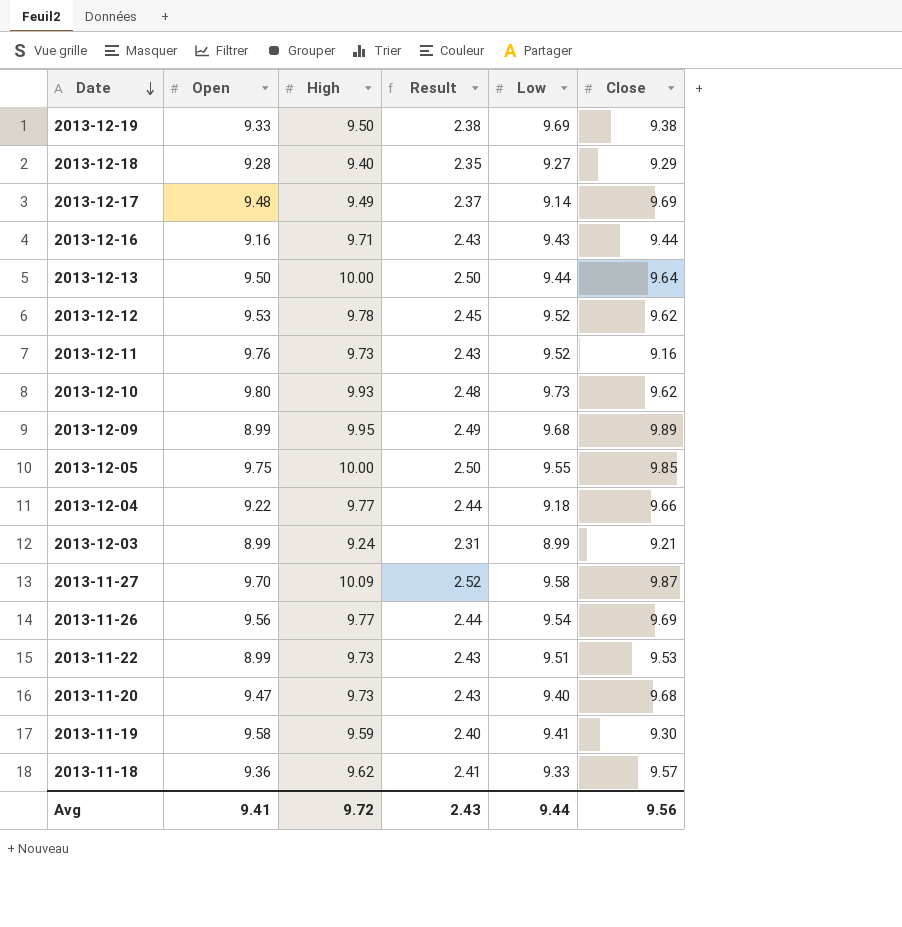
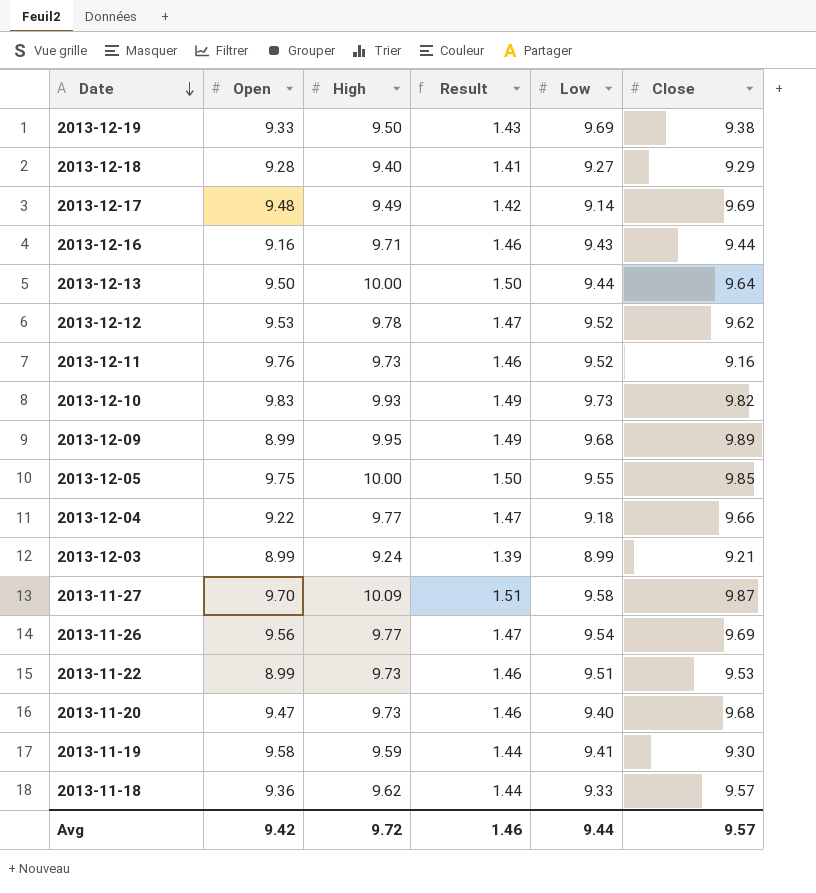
column Result | formula: [High] * 0.25 -> [High] * 0.15
2013-12-10 | Open: 9.80 -> 9.83
2013-12-10 | Close: 9.62 -> 9.82
Avg | Open: 9.41 -> 9.42
Avg | Result: 2.43 -> 1.46
Avg | Close: 9.56 -> 9.57

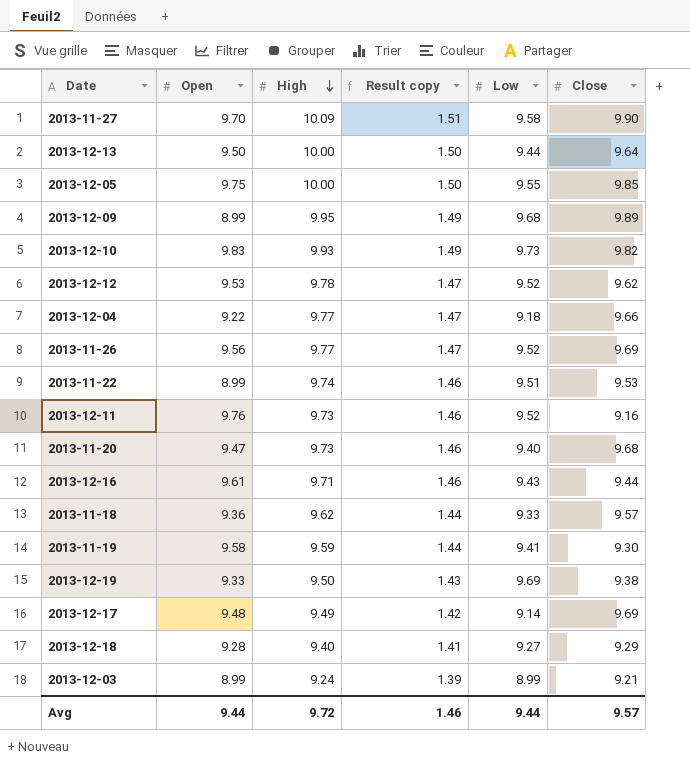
row order: Date descending -> High descending
column name: Result -> Result copy
2013-11-27 | Close: 9.87 -> 9.90
2013-11-26 | Low: 9.54 -> 9.52
2013-11-22 | High: 9.73 -> 9.74
2013-12-16 | Open: 9.16 -> 9.61
Avg | Open: 9.42 -> 9.44

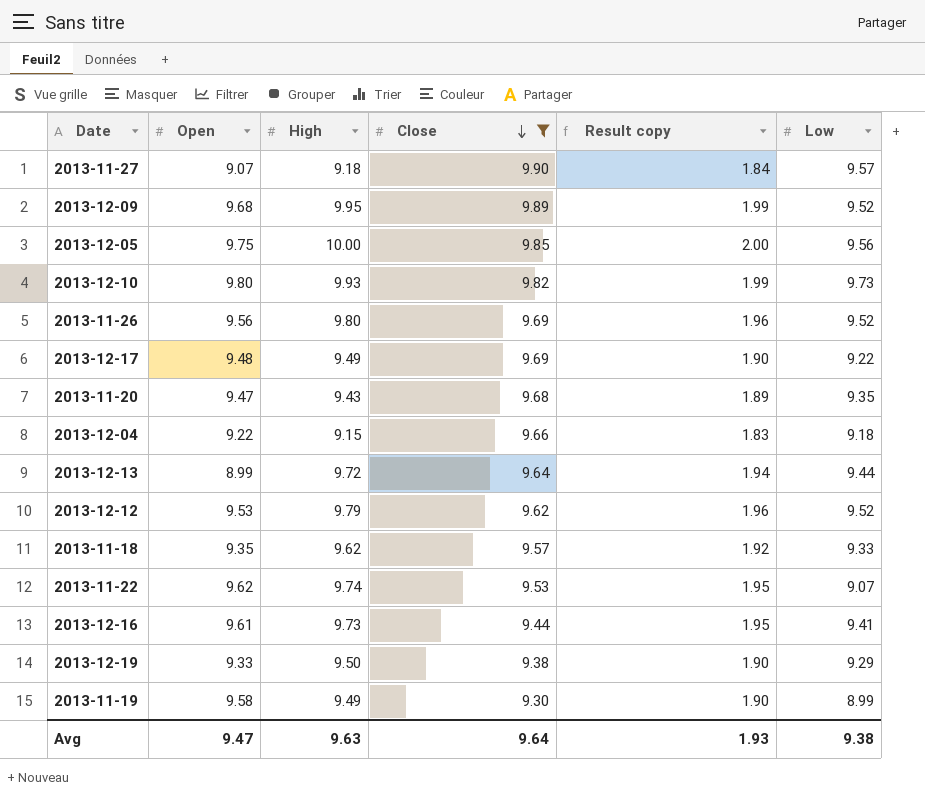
filter: none -> Close >= 9.30
row order: High descending -> Close descending
column Close | position: 6 -> 4
column Result copy | formula: [High] * 0.15 -> [High] * 0.2
2013-11-27 | Open: 9.70 -> 9.07
2013-11-27 | High: 10.09 -> 9.18
2013-11-27 | Low: 9.58 -> 9.57
2013-12-09 | Open: 8.99 -> 9.68
2013-12-09 | Low: 9.68 -> 9.52
2013-12-05 | Low: 9.55 -> 9.56
2013-12-10 | Open: 9.83 -> 9.80
2013-11-26 | High: 9.77 -> 9.80
2013-12-17 | Low: 9.14 -> 9.22
2013-11-20 | High: 9.73 -> 9.43
2013-11-20 | Low: 9.40 -> 9.35
2013-12-04 | High: 9.77 -> 9.15
2013-12-13 | Open: 9.50 -> 8.99
2013-12-13 | High: 10.00 -> 9.72
2013-12-12 | High: 9.78 -> 9.79
2013-11-18 | Open: 9.36 -> 9.35
2013-11-22 | Open: 8.99 -> 9.62
2013-11-22 | Low: 9.51 -> 9.07
2013-12-16 | High: 9.71 -> 9.73
2013-12-16 | Low: 9.43 -> 9.41
2013-12-19 | Low: 9.69 -> 9.29
2013-11-19 | High: 9.59 -> 9.49
2013-11-19 | Low: 9.41 -> 8.99
Avg | Open: 9.44 -> 9.47
Avg | High: 9.72 -> 9.63
Avg | Close: 9.57 -> 9.64
Avg | Result copy: 1.46 -> 1.93
Avg | Low: 9.44 -> 9.38

